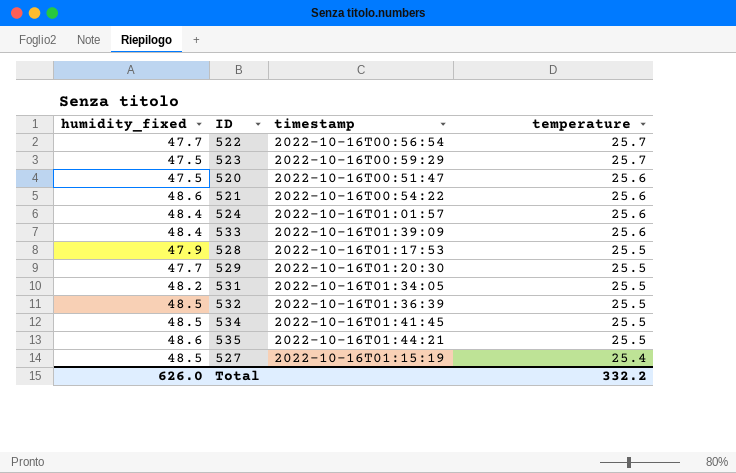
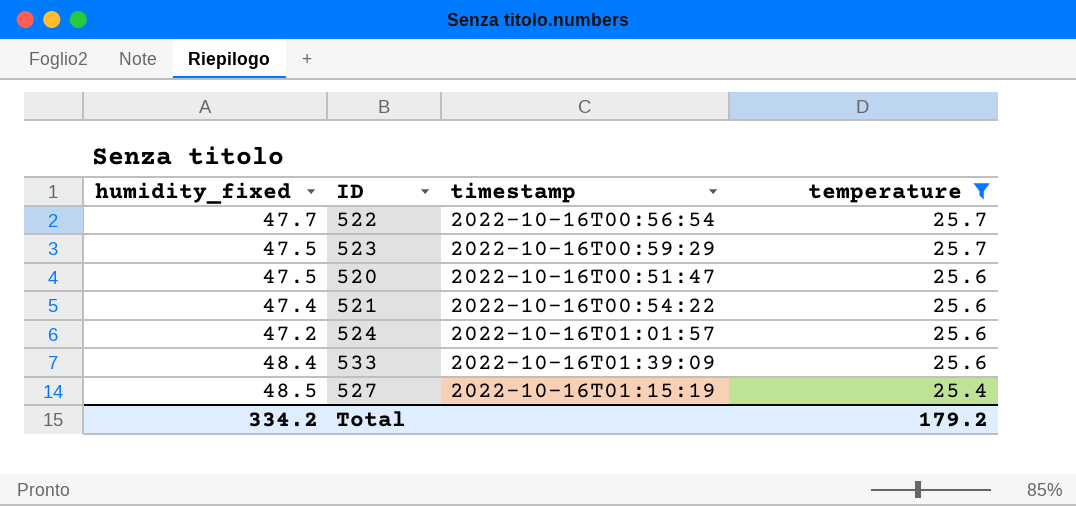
filter: none -> temperature != 25.5
521 | humidity_fixed: 48.6 -> 47.4
524 | humidity_fixed: 48.4 -> 47.2
Total | humidity_fixed: 626.0 -> 334.2
Total | temperature: 332.2 -> 179.2

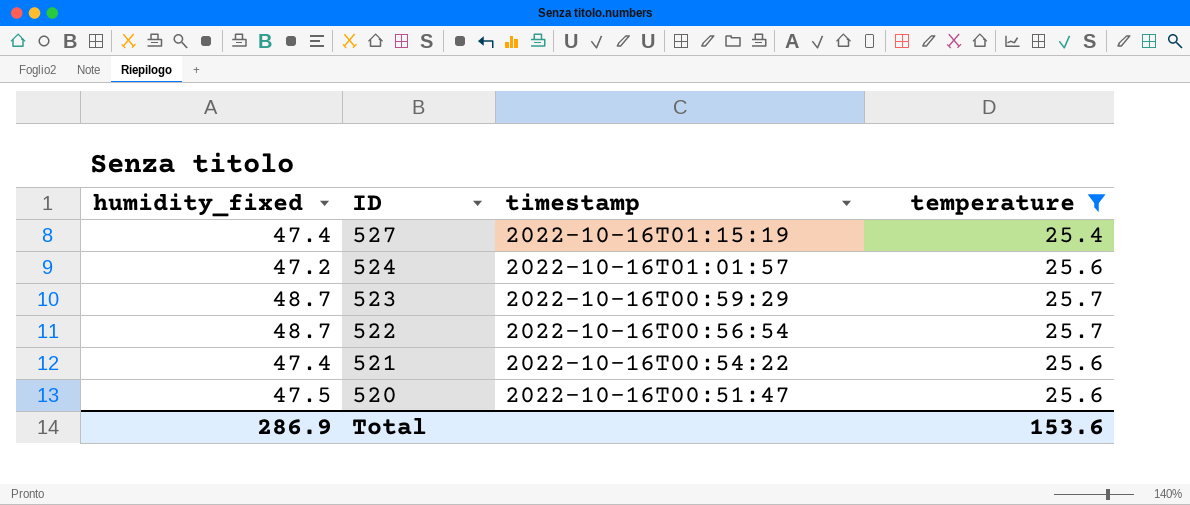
row order: temperature descending -> ID descending
row 533: 48.4 | 2022-10-16T01:39:09 | 25.6 -> none
527 | humidity_fixed: 48.5 -> 47.4
523 | humidity_fixed: 47.5 -> 48.7
522 | humidity_fixed: 47.7 -> 48.7
Total | humidity_fixed: 334.2 -> 286.9
Total | temperature: 179.2 -> 153.6

